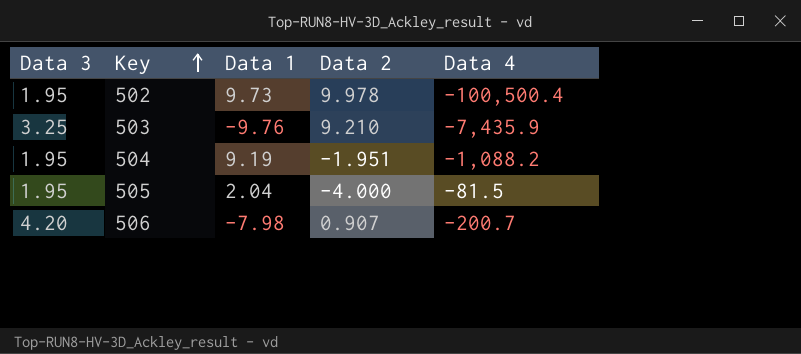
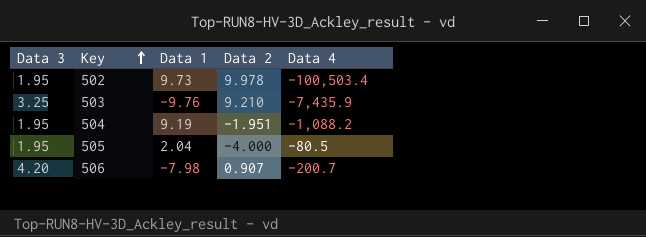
502 | Data 4: -100,500.4 -> -100,503.4
505 | Data 4: -81.5 -> -80.5

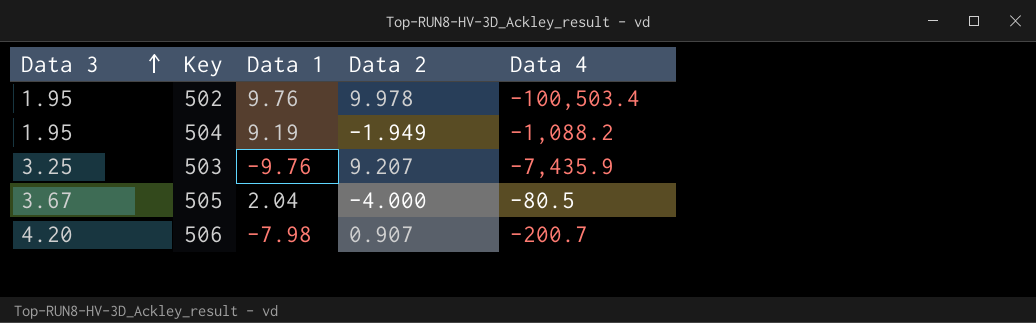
row order: Key ascending -> Data 3 ascending
502 | Data 1: 9.73 -> 9.76
504 | Data 2: -1.951 -> -1.949
503 | Data 2: 9.210 -> 9.207
505 | Data 3: 1.95 -> 3.67

